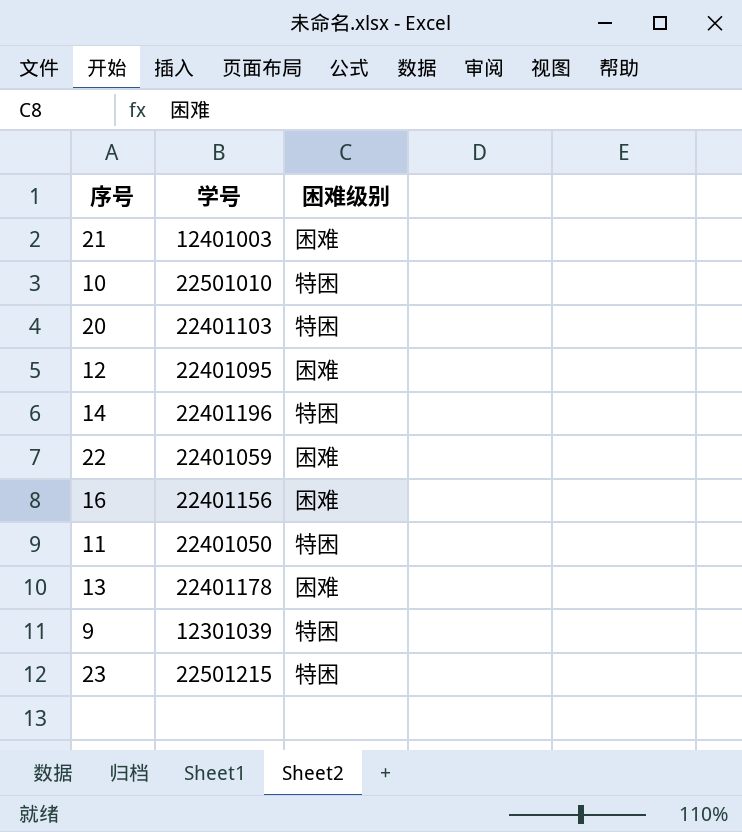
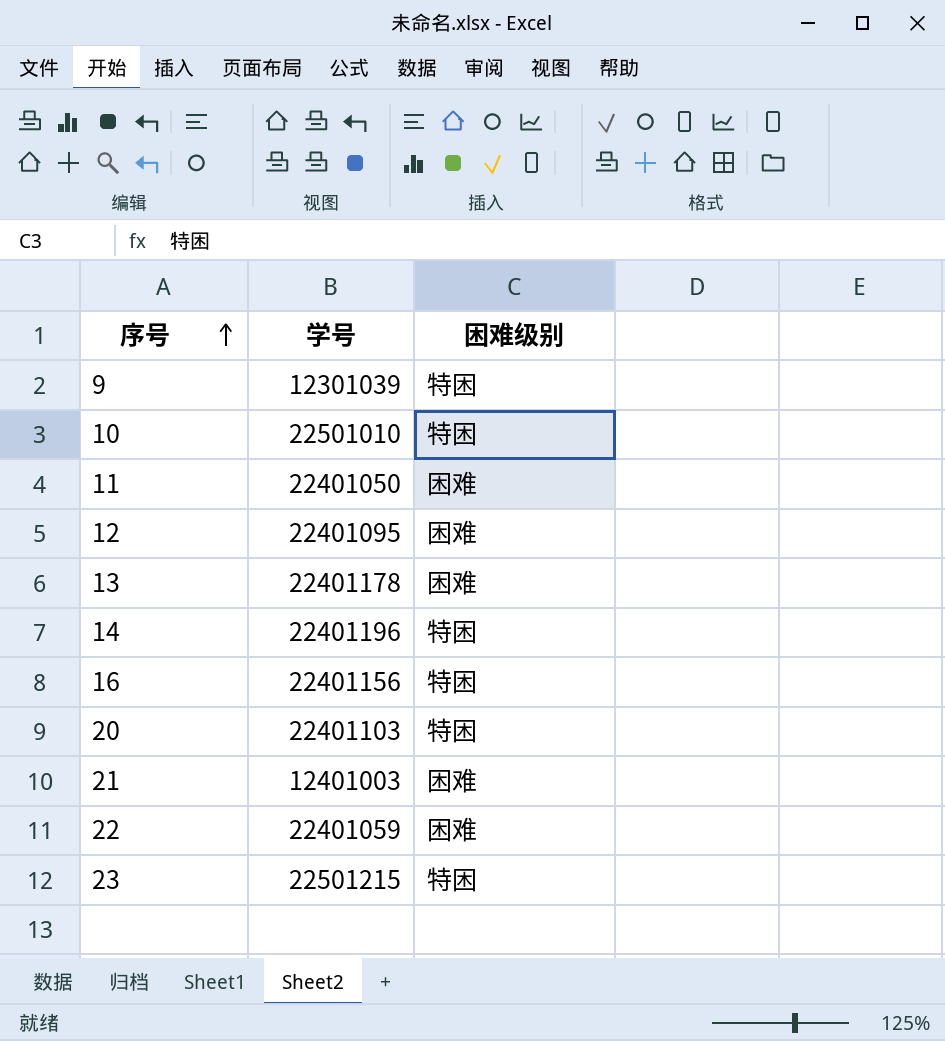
row order: none -> 序号 ascending
11 | 困难级别: 特困 -> 困难
16 | 困难级别: 困难 -> 特困

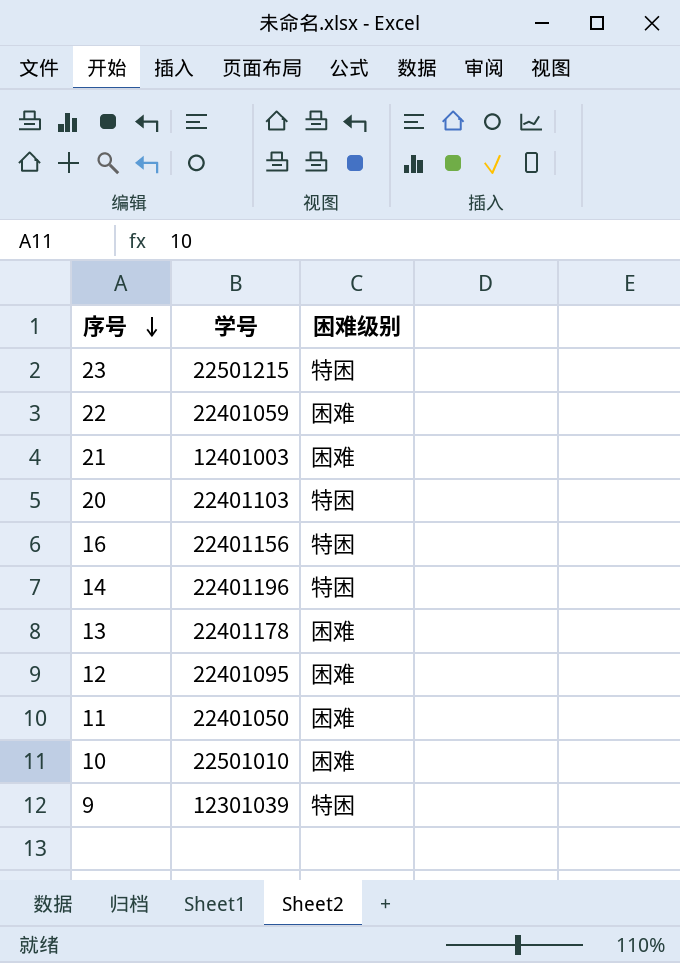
row order: 序号 ascending -> 序号 descending
10 | 困难级别: 特困 -> 困难

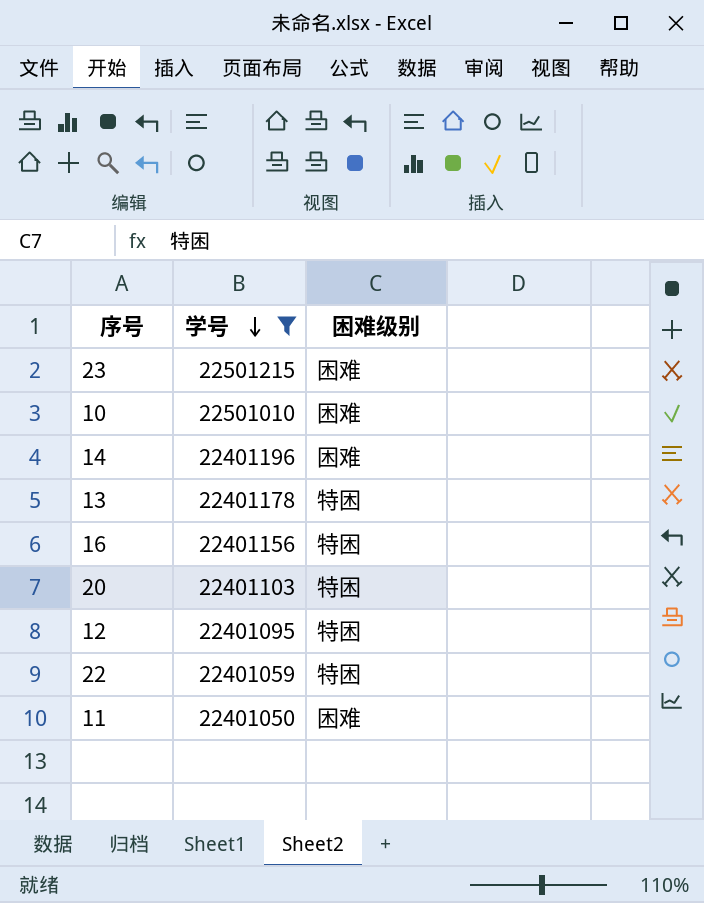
filter: none -> 学号 >= 22401050
row order: 序号 descending -> 学号 descending
23 | 困难级别: 特困 -> 困难
14 | 困难级别: 特困 -> 困难
13 | 困难级别: 困难 -> 特困
12 | 困难级别: 困难 -> 特困
22 | 困难级别: 困难 -> 特困

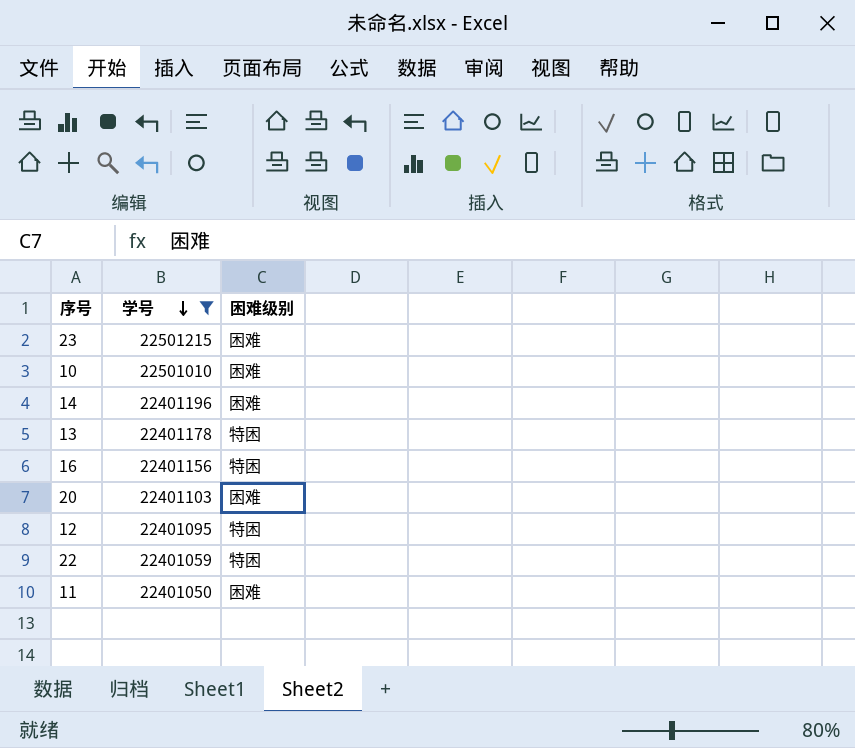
20 | 困难级别: 特困 -> 困难

